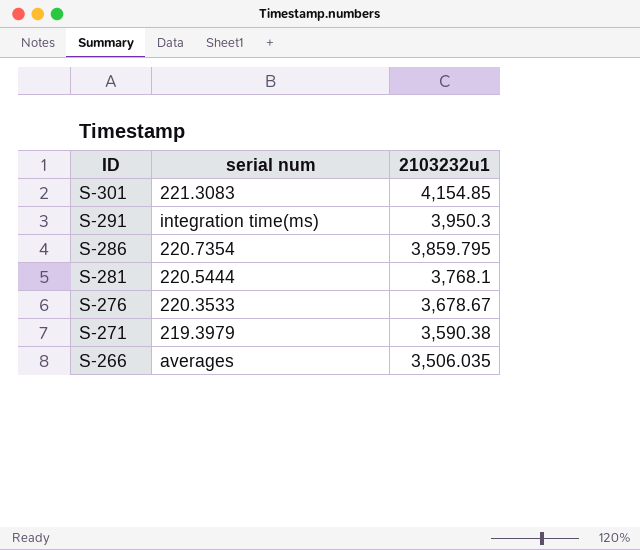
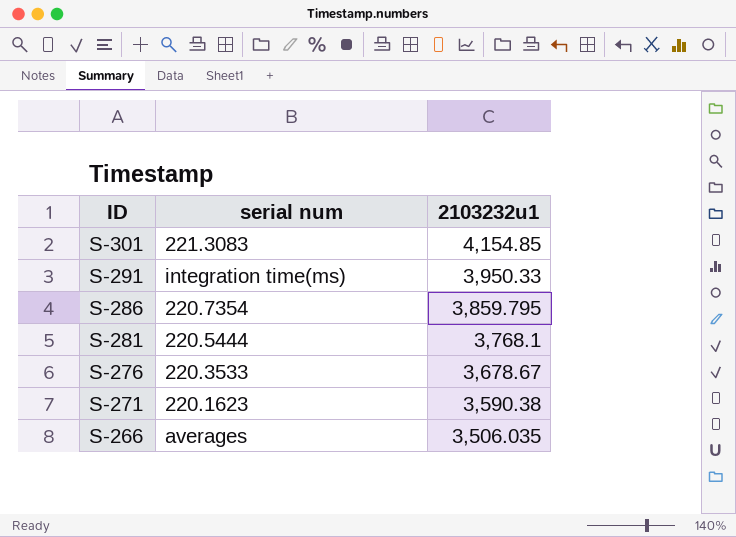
S-291 | 2103232u1: 3,950.3 -> 3,950.33
S-271 | serial num: 219.3979 -> 220.1623

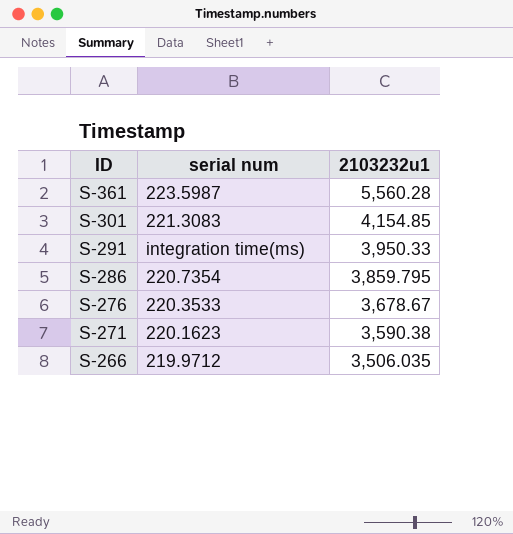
row S-281: 220.5444 | 3,768.1 -> none
row S-361: none -> 223.5987 | 5,560.28
S-266 | serial num: averages -> 219.9712

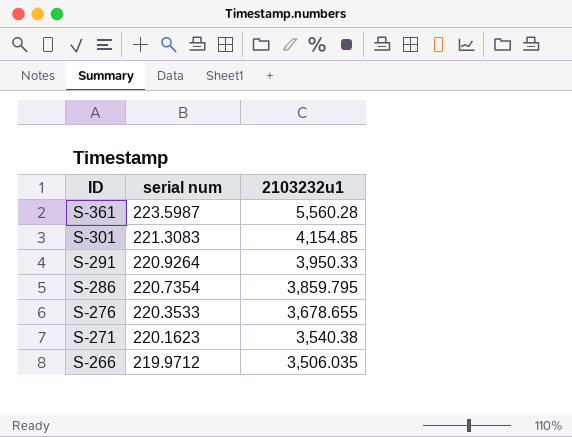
S-291 | serial num: integration time(ms) -> 220.9264
S-276 | 2103232u1: 3,678.67 -> 3,678.655
S-271 | 2103232u1: 3,590.38 -> 3,540.38

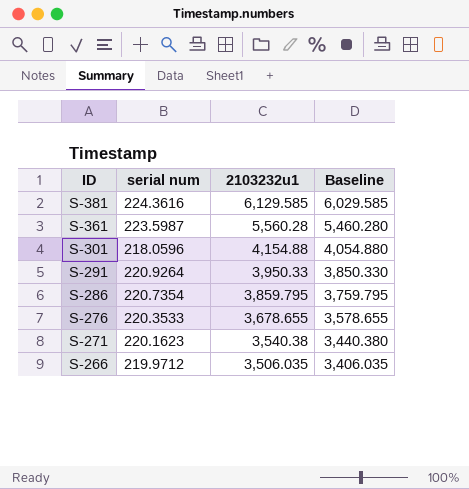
column Baseline | formula: none -> [2103232u1] - 100
row S-381: none -> 224.3616 | 6,129.585 | 6,029.585
S-301 | serial num: 221.3083 -> 218.0596
S-301 | 2103232u1: 4,154.85 -> 4,154.88

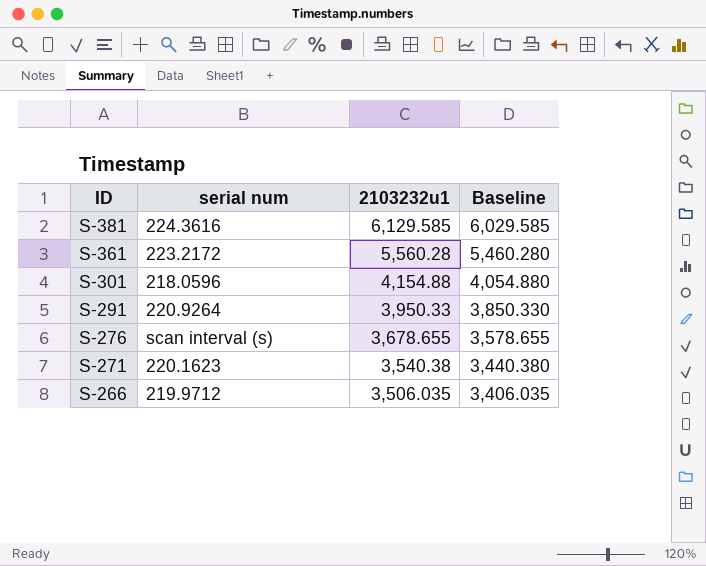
row S-286: 220.7354 | 3,859.795 | 3,759.795 -> none
S-361 | serial num: 223.5987 -> 223.2172
S-276 | serial num: 220.3533 -> scan interval (s)

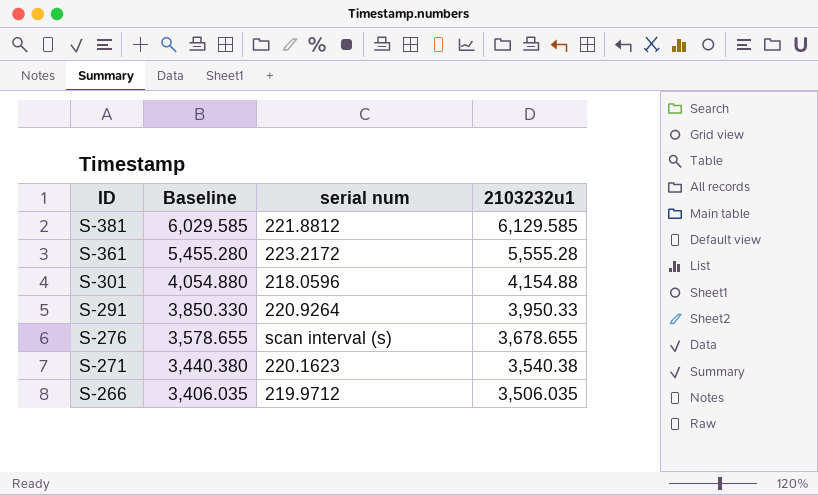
column Baseline | position: 4 -> 2
S-381 | serial num: 224.3616 -> 221.8812
S-361 | Baseline: 5,460.280 -> 5,455.280
S-361 | 2103232u1: 5,560.28 -> 5,555.28

